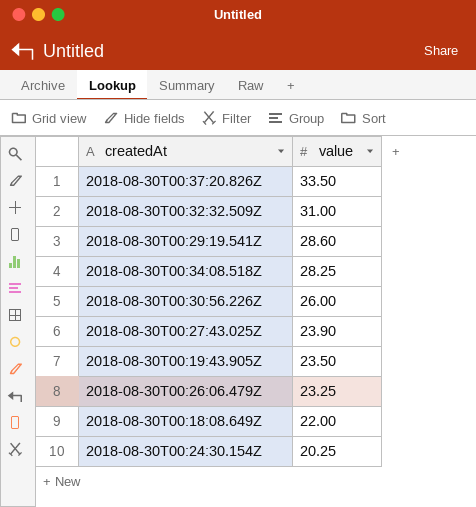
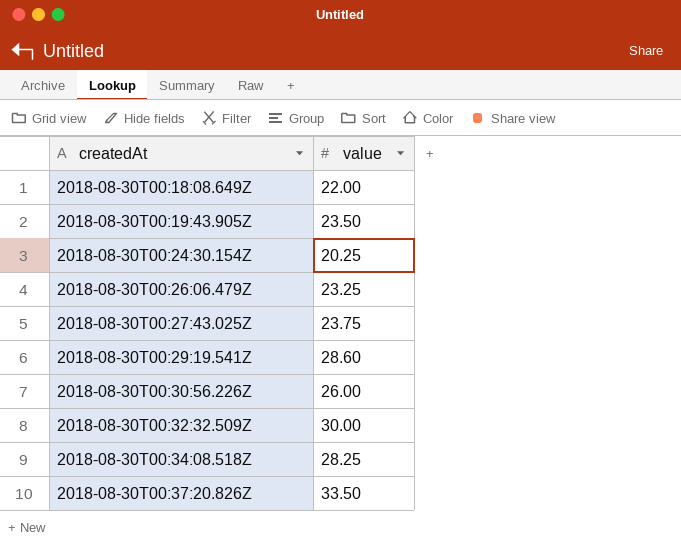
row order: value descending -> createdAt ascending
2018-08-30T00:27:43.025Z | value: 23.90 -> 23.75
2018-08-30T00:32:32.509Z | value: 31.00 -> 30.00

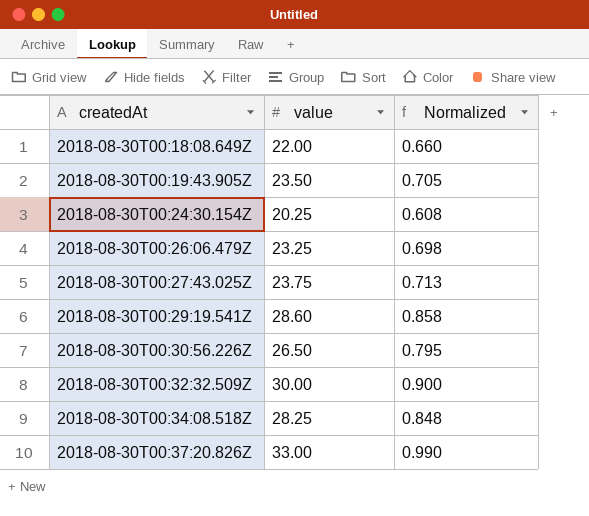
column Normalized | formula: none -> [value] * 0.03
2018-08-30T00:30:56.226Z | value: 26.00 -> 26.50
2018-08-30T00:37:20.826Z | value: 33.50 -> 33.00

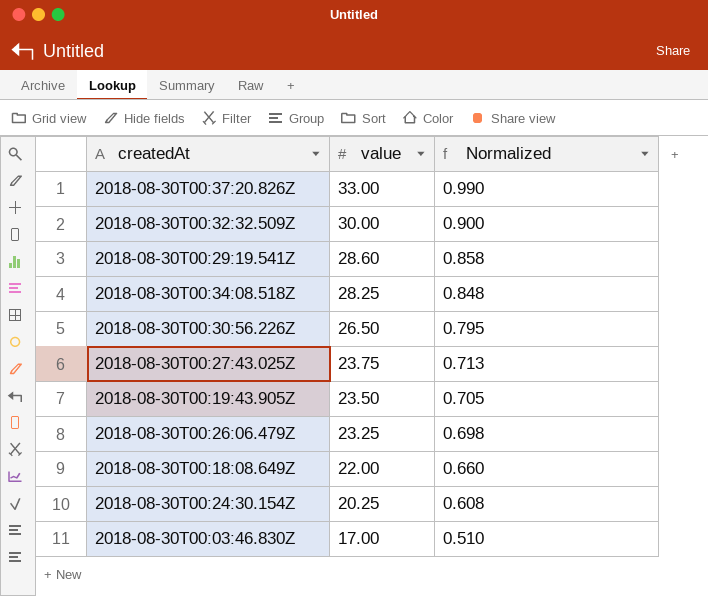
row order: createdAt ascending -> value descending
row 2018-08-30T00:03:46.830Z: none -> 17.00 | 0.510

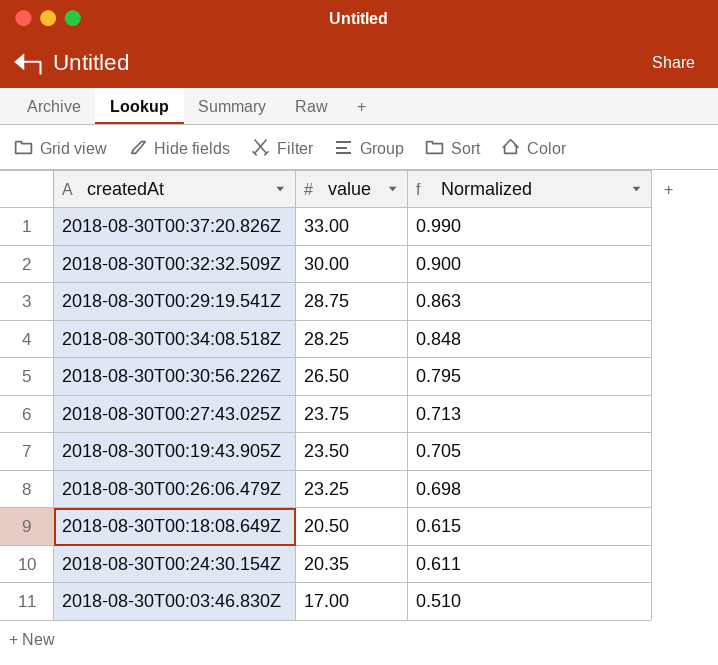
2018-08-30T00:29:19.541Z | value: 28.60 -> 28.75
2018-08-30T00:29:19.541Z | Normalized: 0.858 -> 0.863
2018-08-30T00:18:08.649Z | value: 22.00 -> 20.50
2018-08-30T00:18:08.649Z | Normalized: 0.660 -> 0.615
2018-08-30T00:24:30.154Z | value: 20.25 -> 20.35
2018-08-30T00:24:30.154Z | Normalized: 0.608 -> 0.611

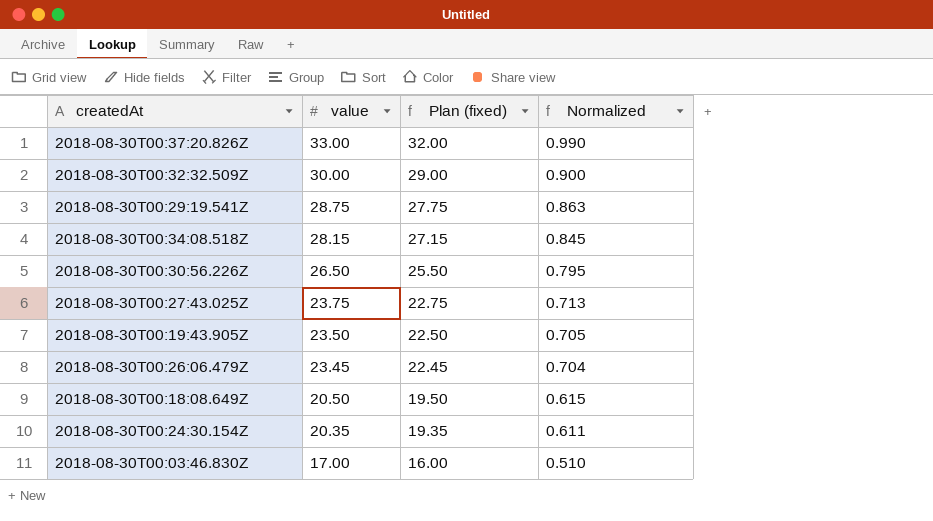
column Plan (fixed) | formula: none -> [value] - 1
2018-08-30T00:34:08.518Z | value: 28.25 -> 28.15
2018-08-30T00:34:08.518Z | Normalized: 0.848 -> 0.845
2018-08-30T00:26:06.479Z | value: 23.25 -> 23.45
2018-08-30T00:26:06.479Z | Normalized: 0.698 -> 0.704

